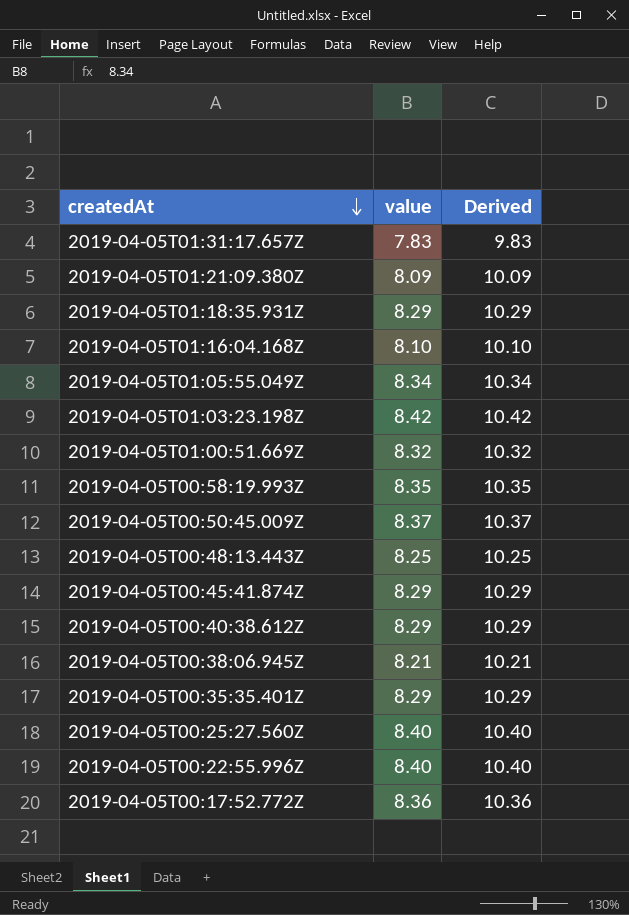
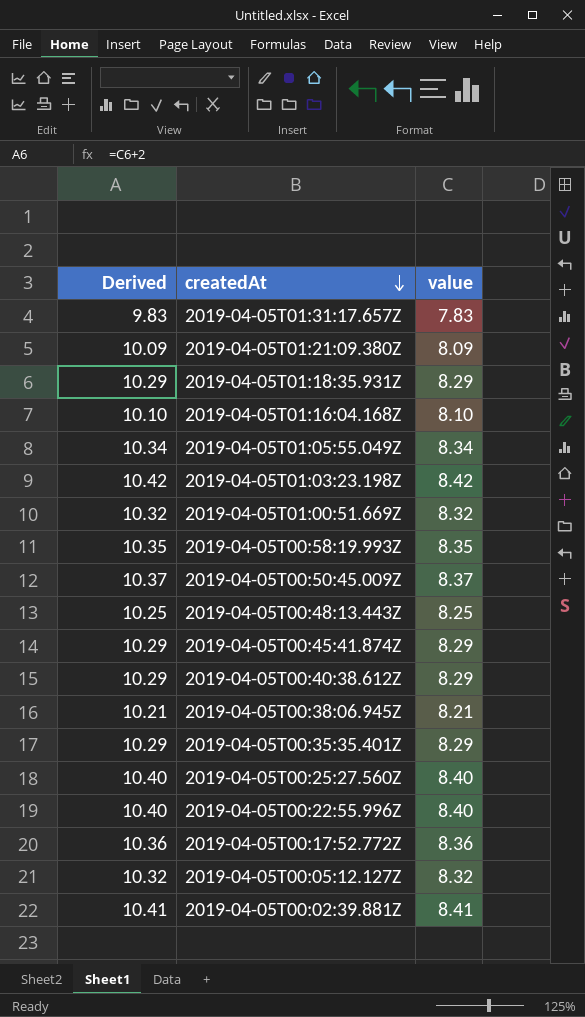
column Derived | position: 3 -> 1
row 2019-04-05T00:05:12.127Z: none -> 10.32 | 8.32
row 2019-04-05T00:02:39.881Z: none -> 10.41 | 8.41

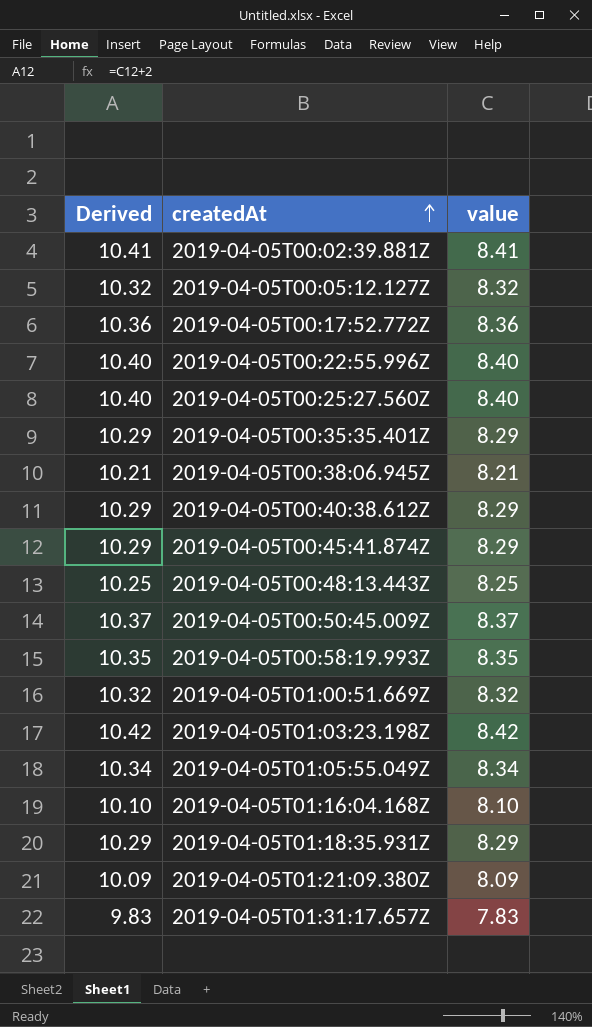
row order: createdAt descending -> createdAt ascending

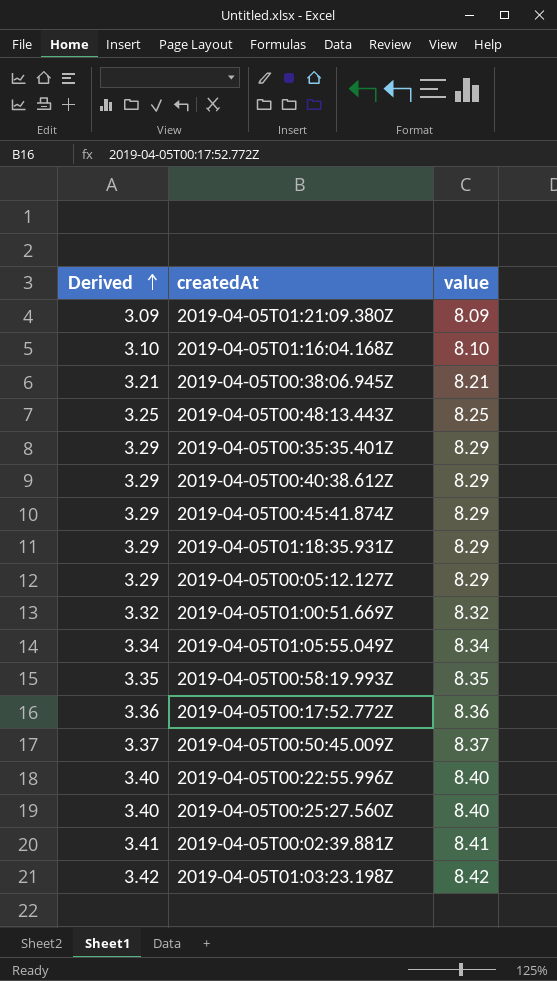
row order: createdAt ascending -> Derived ascending
column Derived | formula: [value] + 2 -> [value] - 5
row 2019-04-05T01:31:17.657Z: 9.83 | 7.83 -> none
2019-04-05T00:05:12.127Z | value: 8.32 -> 8.29

